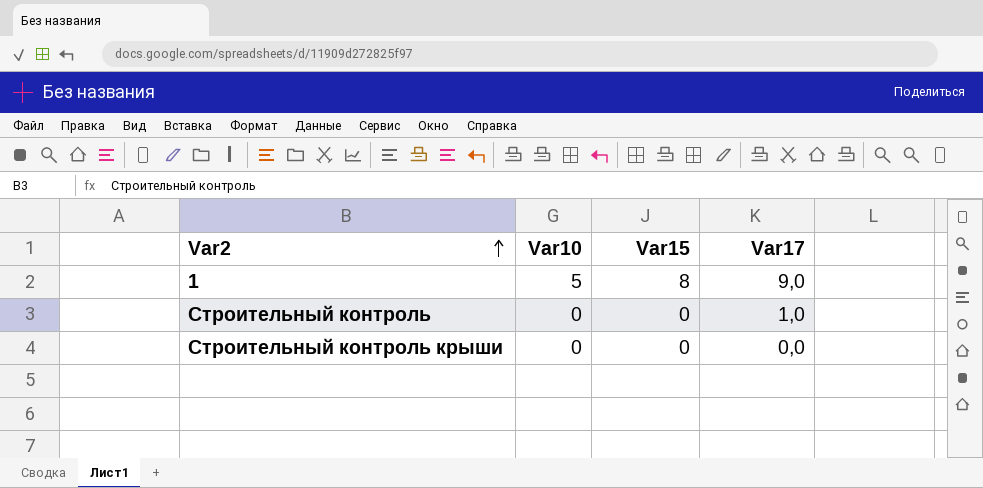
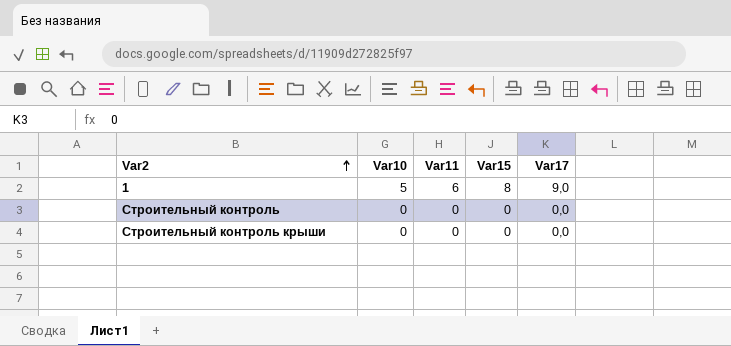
column Var11 | position: none -> 3
Строительный контроль | Var17: 1,0 -> 0,0

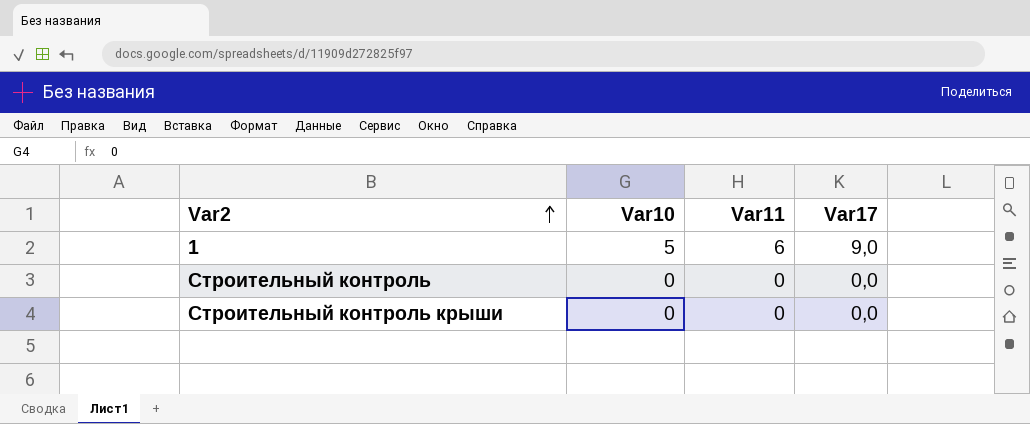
column Var15 | position: 4 -> none

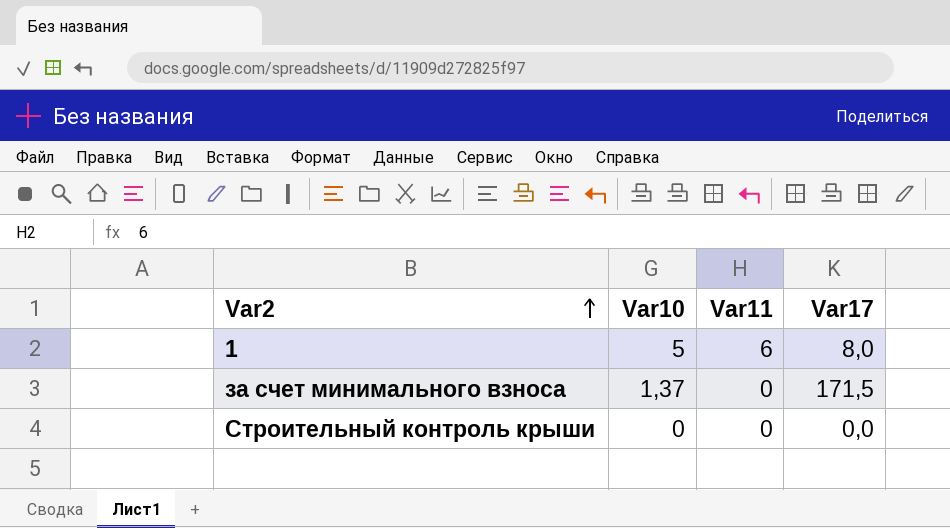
row Строительный контроль: 0 | 0 | 0,0 -> none
1 | Var17: 9,0 -> 8,0
row за счет минимального взноса: none -> 1,37 | 0 | 171,5

